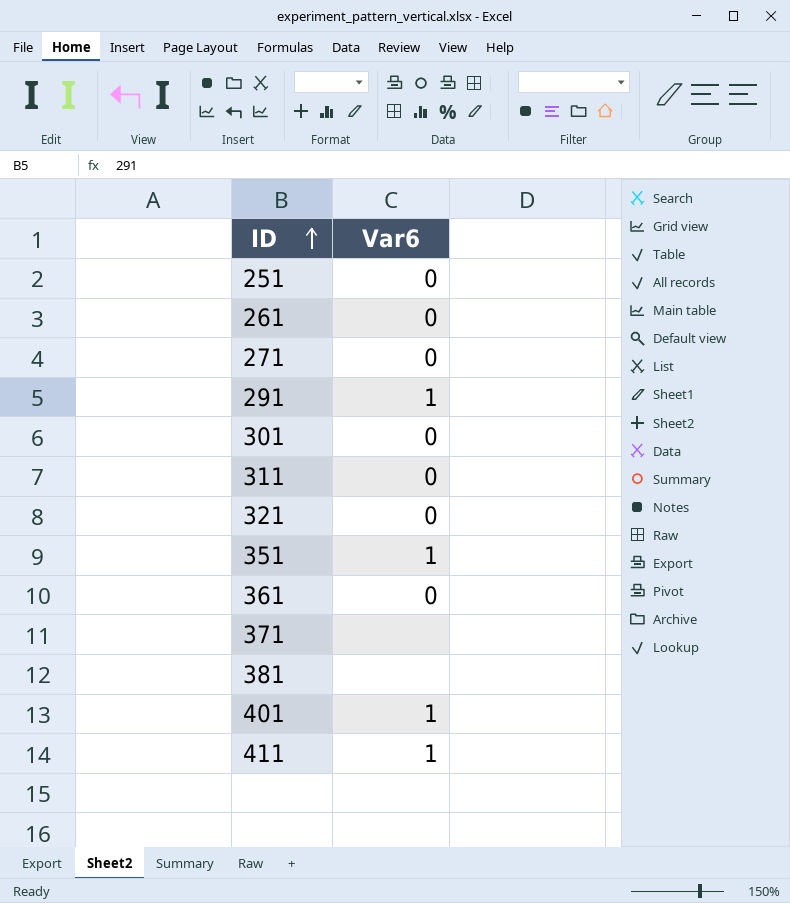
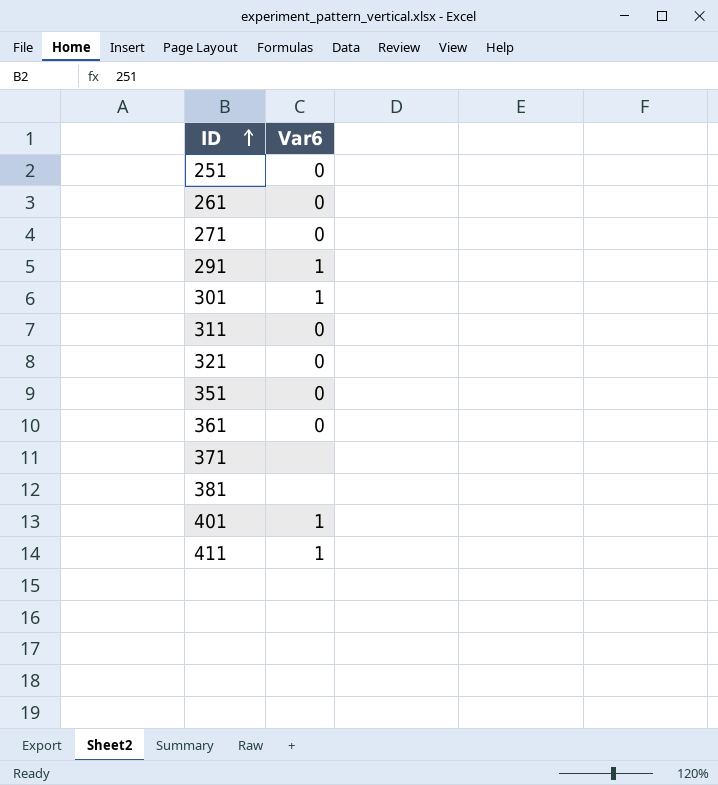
301 | Var6: 0 -> 1
351 | Var6: 1 -> 0

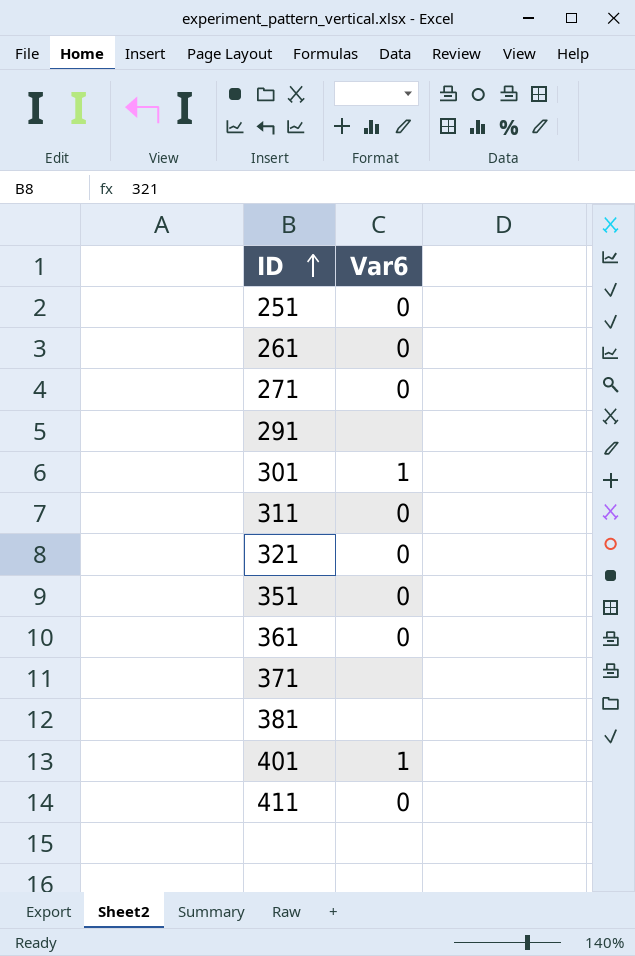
291 | Var6: 1 -> none
411 | Var6: 1 -> 0

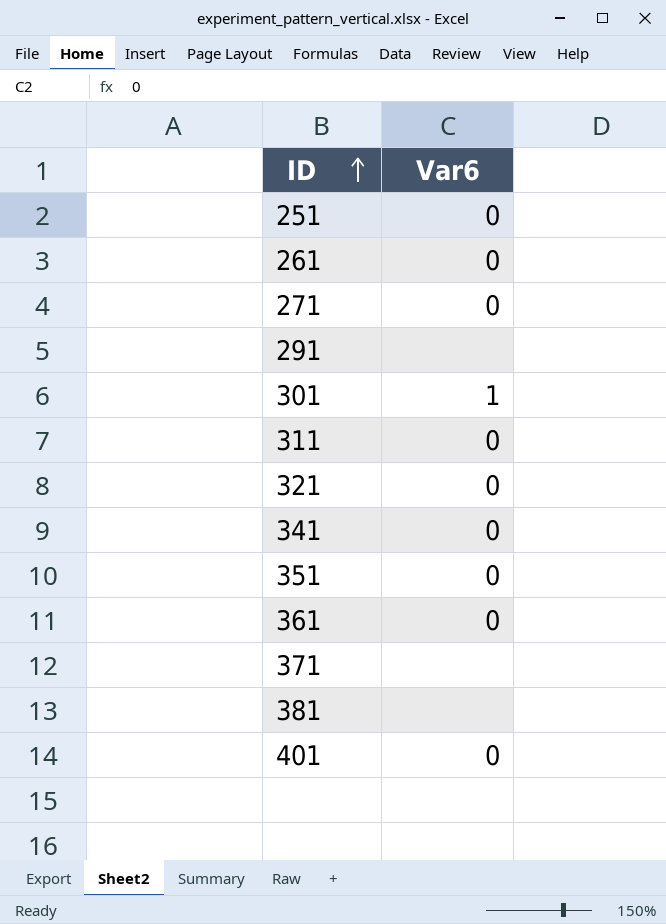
row 411: 0 -> none
row 341: none -> 0
401 | Var6: 1 -> 0

